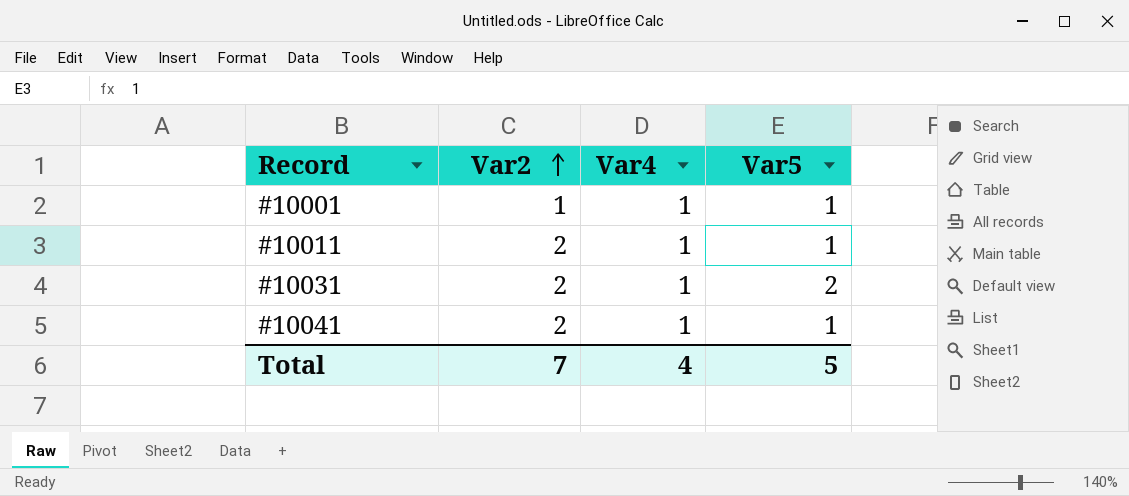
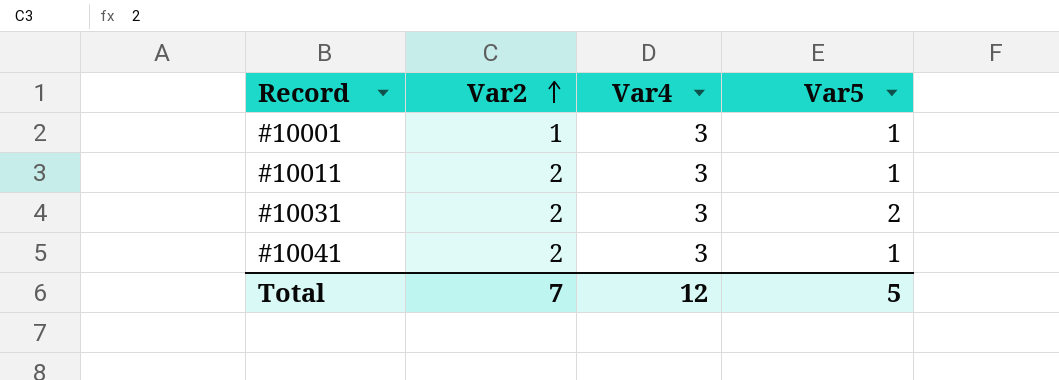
#10001 | Var4: 1 -> 3
#10011 | Var4: 1 -> 3
#10031 | Var4: 1 -> 3
#10041 | Var4: 1 -> 3
Total | Var4: 4 -> 12

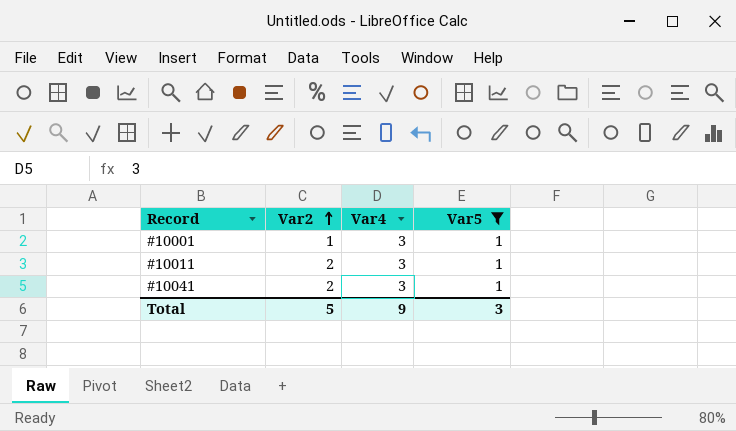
filter: none -> Var5 = 1
Total | Var2: 7 -> 5
Total | Var4: 12 -> 9
Total | Var5: 5 -> 3

